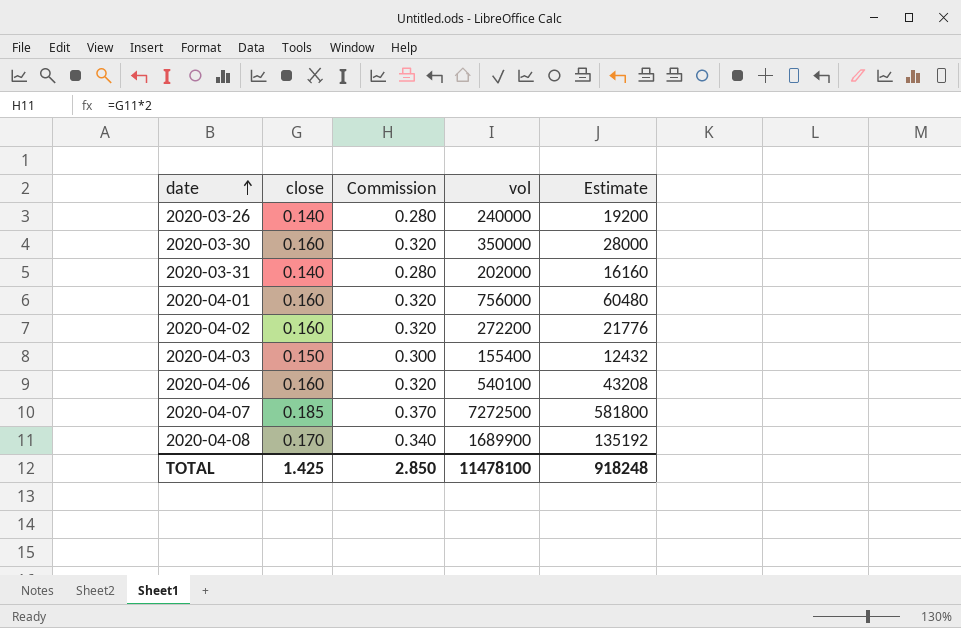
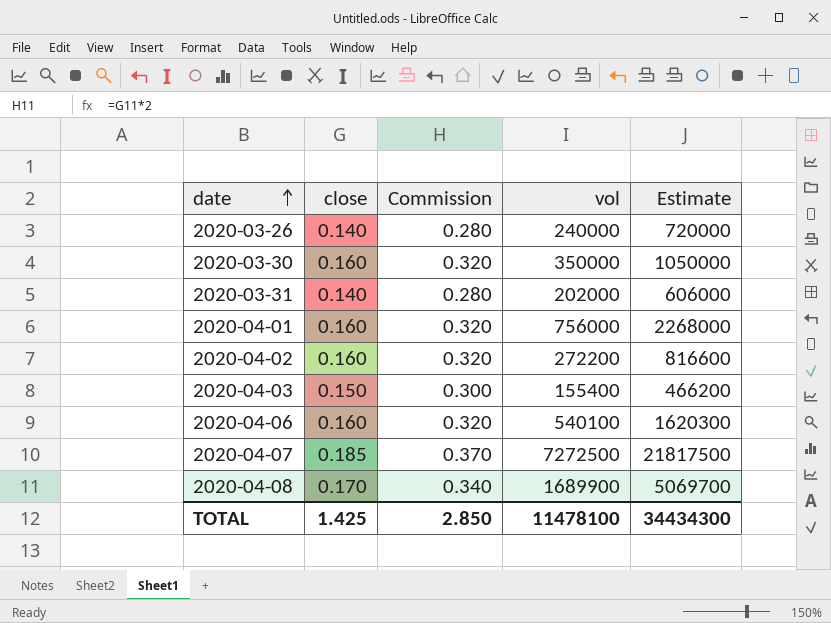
column Estimate | formula: [vol] * 0.08 -> [vol] * 3
TOTAL | Estimate: 918248 -> 34434300

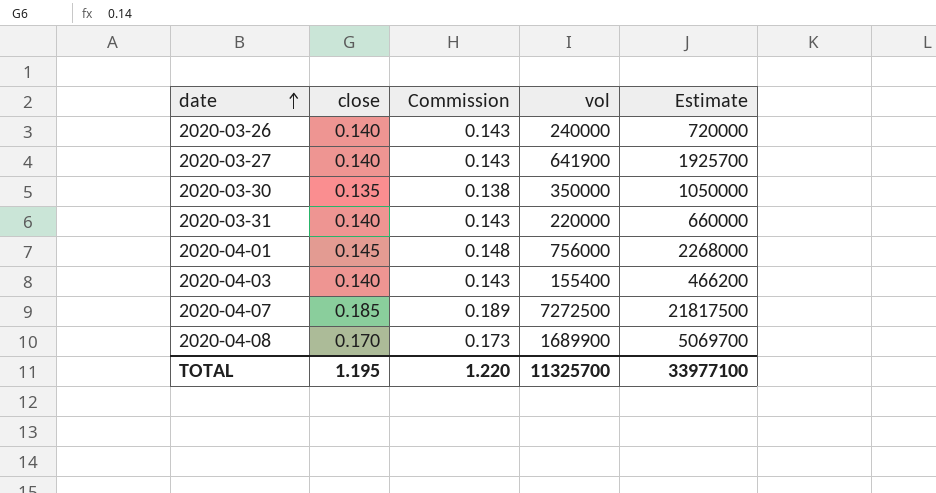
column Commission | formula: [close] * 2 -> [close] * 1.02
row 2020-04-02: 0.160 | 0.320 | 272200 | 816600 -> none
row 2020-04-06: 0.160 | 0.320 | 540100 | 1620300 -> none
row 2020-03-27: none -> 0.140 | 0.143 | 641900 | 1925700
2020-03-30 | close: 0.160 -> 0.135
2020-03-31 | vol: 202000 -> 220000
2020-03-31 | Estimate: 606000 -> 660000
2020-04-01 | close: 0.160 -> 0.145
2020-04-03 | close: 0.150 -> 0.140
TOTAL | close: 1.425 -> 1.195
TOTAL | Commission: 2.850 -> 1.220
TOTAL | vol: 11478100 -> 11325700
TOTAL | Estimate: 34434300 -> 33977100

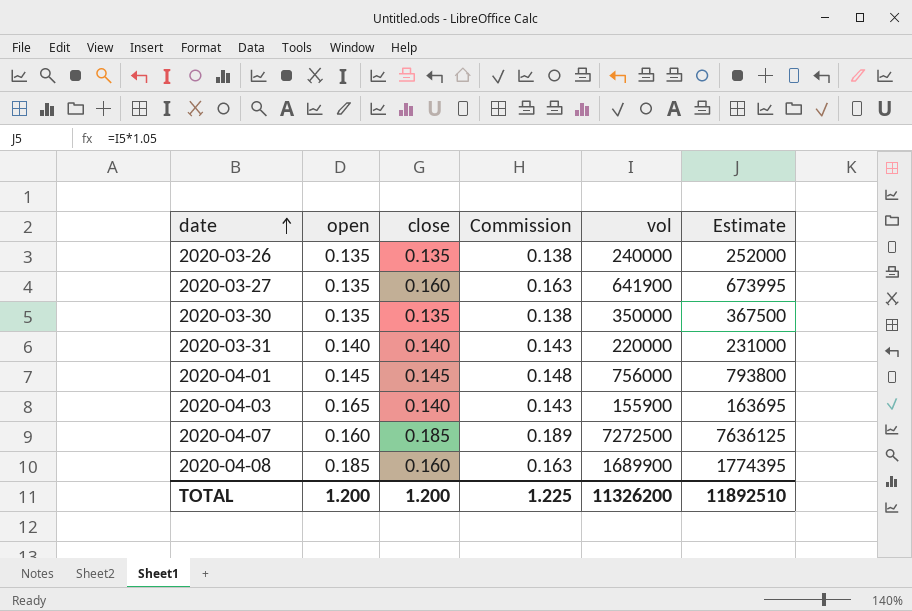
column open | position: none -> 2
column Estimate | formula: [vol] * 3 -> [vol] * 1.05
2020-03-26 | close: 0.140 -> 0.135
2020-03-26 | Commission: 0.143 -> 0.138
2020-03-27 | close: 0.140 -> 0.160
2020-03-27 | Commission: 0.143 -> 0.163
2020-04-03 | vol: 155400 -> 155900
2020-04-08 | close: 0.170 -> 0.160
2020-04-08 | Commission: 0.173 -> 0.163
TOTAL | close: 1.195 -> 1.200
TOTAL | Commission: 1.220 -> 1.225
TOTAL | vol: 11325700 -> 11326200
TOTAL | Estimate: 33977100 -> 11892510

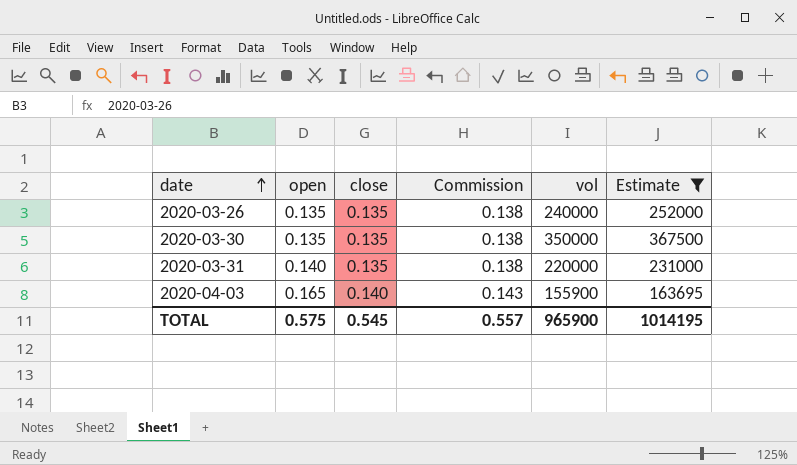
filter: none -> Estimate <= 367500
2020-03-31 | close: 0.140 -> 0.135
2020-03-31 | Commission: 0.143 -> 0.138
TOTAL | open: 1.200 -> 0.575
TOTAL | close: 1.200 -> 0.545
TOTAL | Commission: 1.225 -> 0.557
TOTAL | vol: 11326200 -> 965900
TOTAL | Estimate: 11892510 -> 1014195

